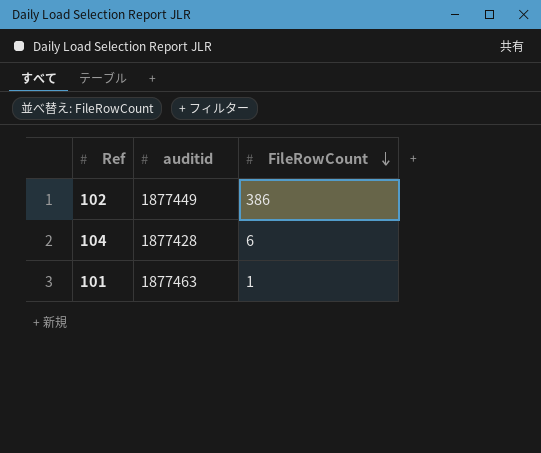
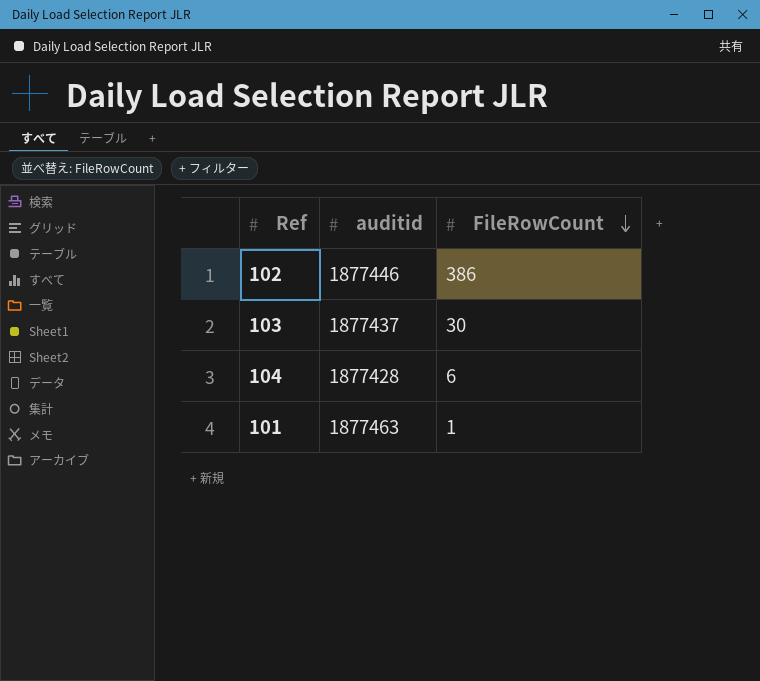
102 | auditid: 1877449 -> 1877446
row 103: none -> 1877437 | 30

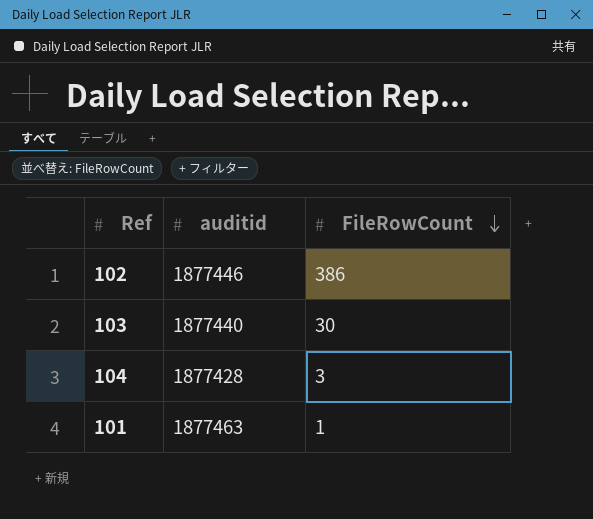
103 | auditid: 1877437 -> 1877440
104 | FileRowCount: 6 -> 3

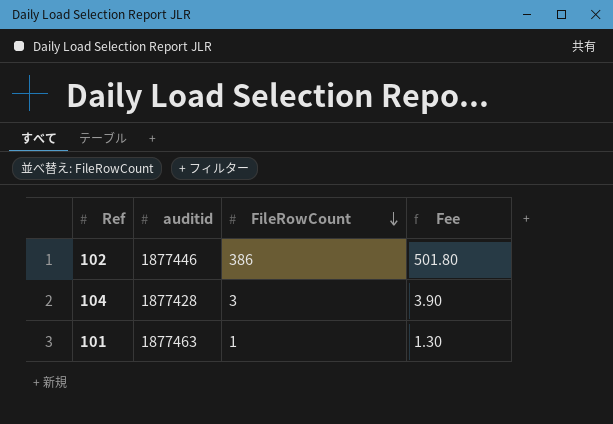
column Fee | formula: none -> [FileRowCount] * 1.3
row 103: 1877440 | 30 -> none

